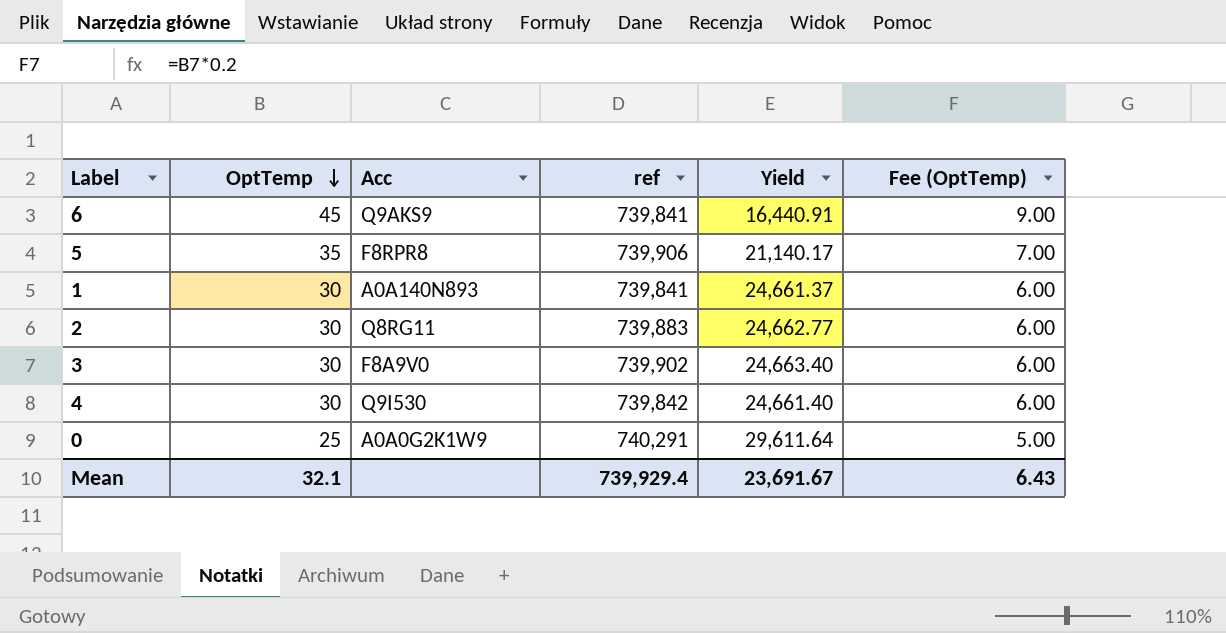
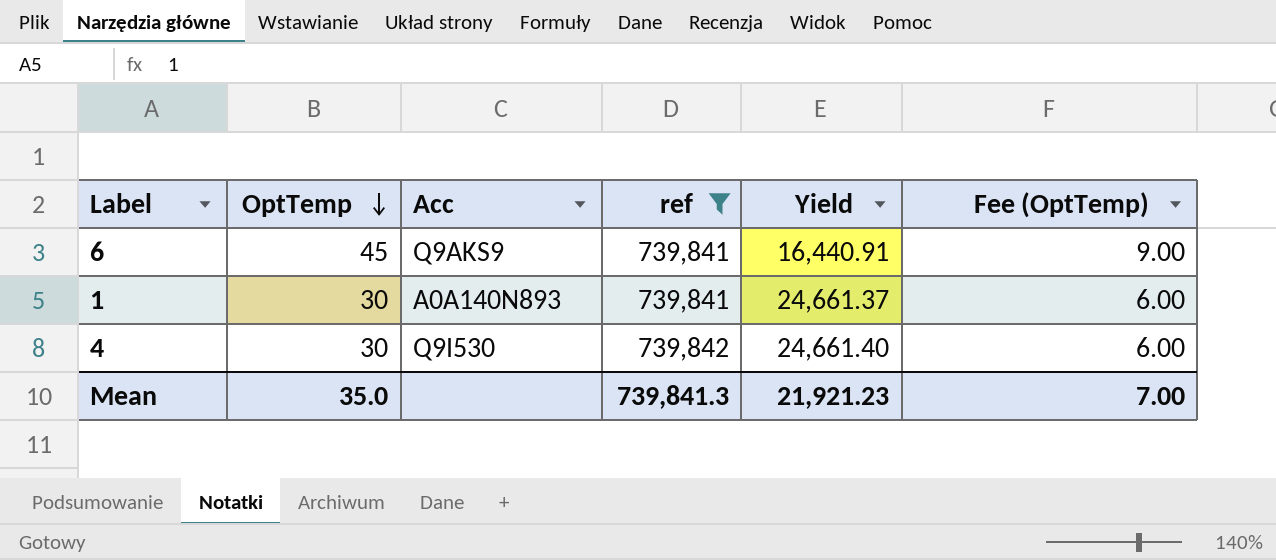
filter: none -> ref <= 739,842
Mean | OptTemp: 32.1 -> 35.0
Mean | ref: 739,929.4 -> 739,841.3
Mean | Yield: 23,691.67 -> 21,921.23
Mean | Fee (OptTemp): 6.43 -> 7.00

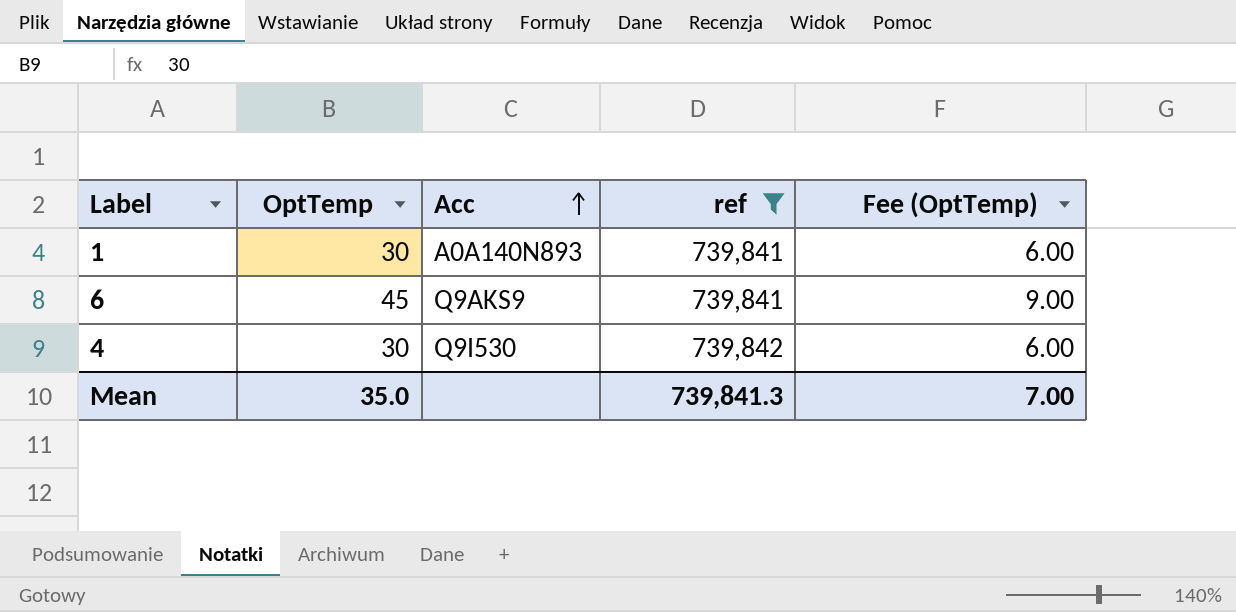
row order: OptTemp descending -> Acc ascending
column Yield | formula: [ref] / [OptTemp] -> none

